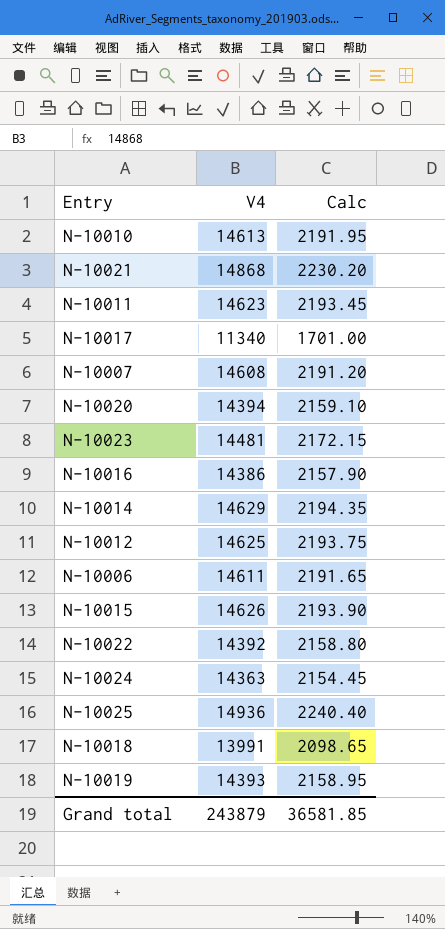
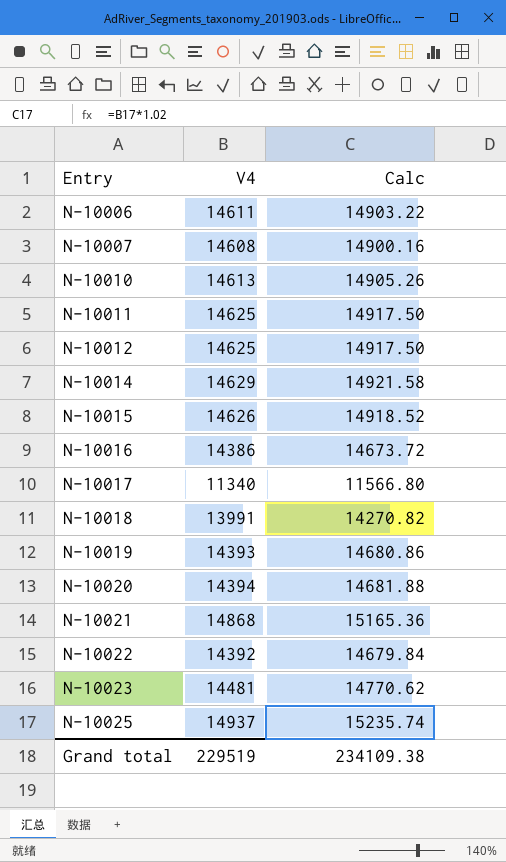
row order: none -> Entry ascending
column Calc | formula: [V4] * 0.15 -> [V4] * 1.02
row N-10024: 14363 | 2154.45 -> none
N-10011 | V4: 14623 -> 14625
N-10025 | V4: 14936 -> 14937
Grand total | V4: 243879 -> 229519
Grand total | Calc: 36581.85 -> 234109.38

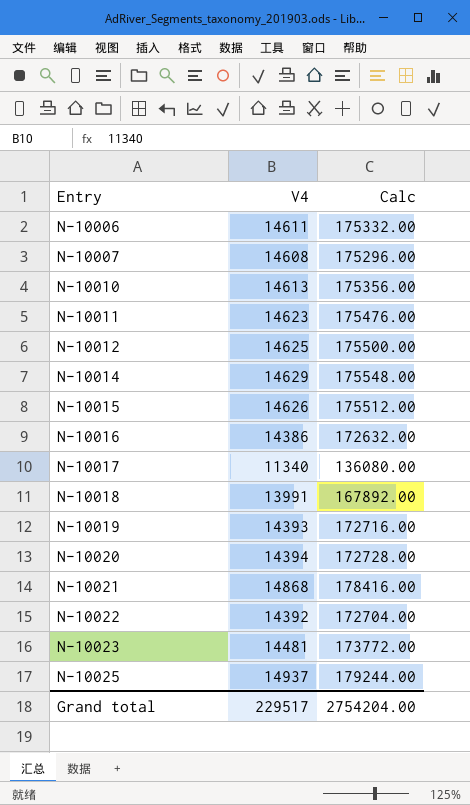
column Calc | formula: [V4] * 1.02 -> [V4] * 12
N-10011 | V4: 14625 -> 14623
Grand total | V4: 229519 -> 229517
Grand total | Calc: 234109.38 -> 2754204.00

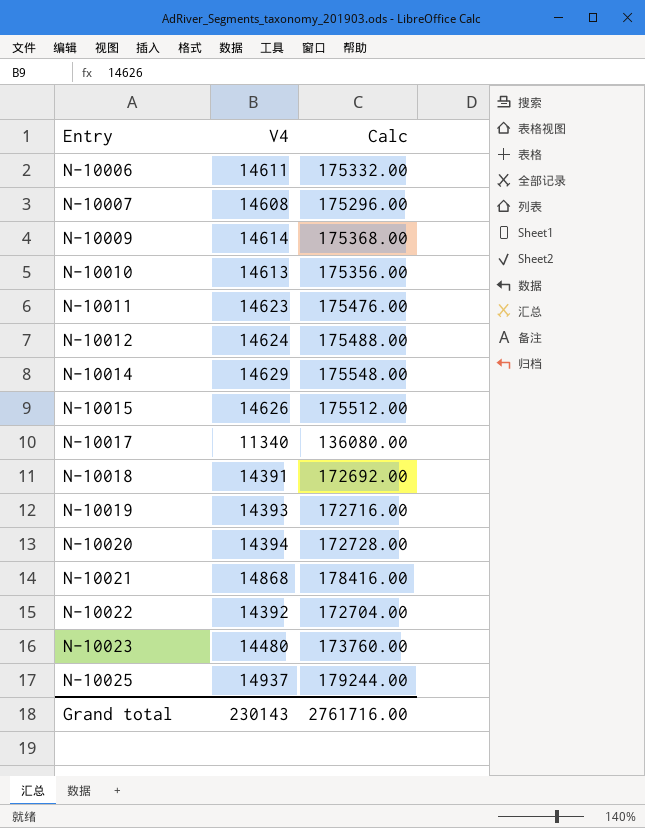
row N-10016: 14386 | 172632.00 -> none
row N-10009: none -> 14614 | 175368.00
N-10012 | V4: 14625 -> 14624
N-10012 | Calc: 175500.00 -> 175488.00
N-10018 | V4: 13991 -> 14391
N-10018 | Calc: 167892.00 -> 172692.00
N-10023 | V4: 14481 -> 14480
N-10023 | Calc: 173772.00 -> 173760.00
Grand total | V4: 229517 -> 230143
Grand total | Calc: 2754204.00 -> 2761716.00

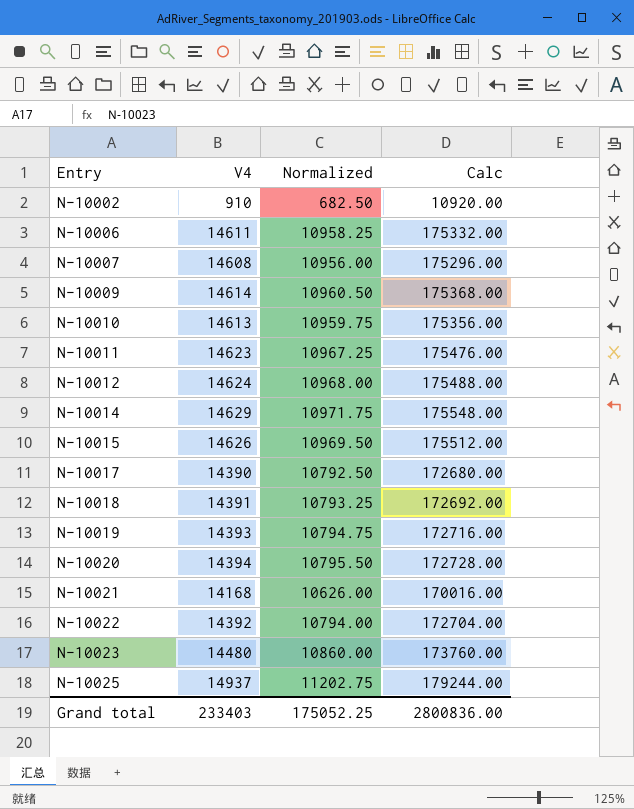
column Normalized | formula: none -> [V4] * 0.75
row N-10002: none -> 910 | 682.50 | 10920.00
N-10017 | V4: 11340 -> 14390
N-10017 | Calc: 136080.00 -> 172680.00
N-10021 | V4: 14868 -> 14168
N-10021 | Calc: 178416.00 -> 170016.00
Grand total | V4: 230143 -> 233403
Grand total | Calc: 2761716.00 -> 2800836.00

